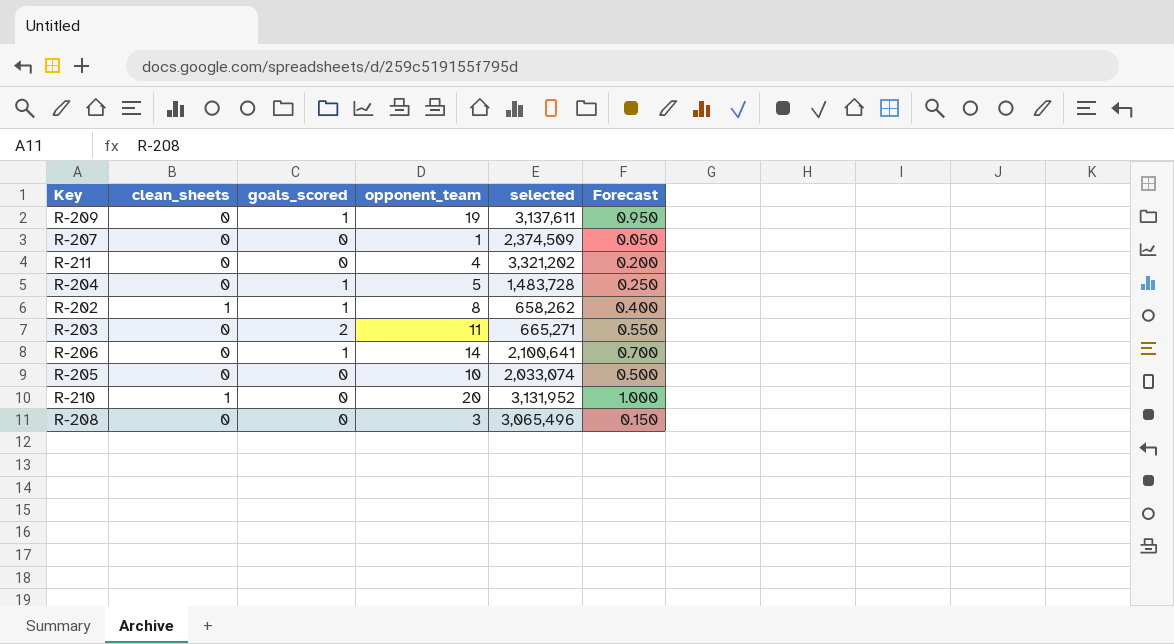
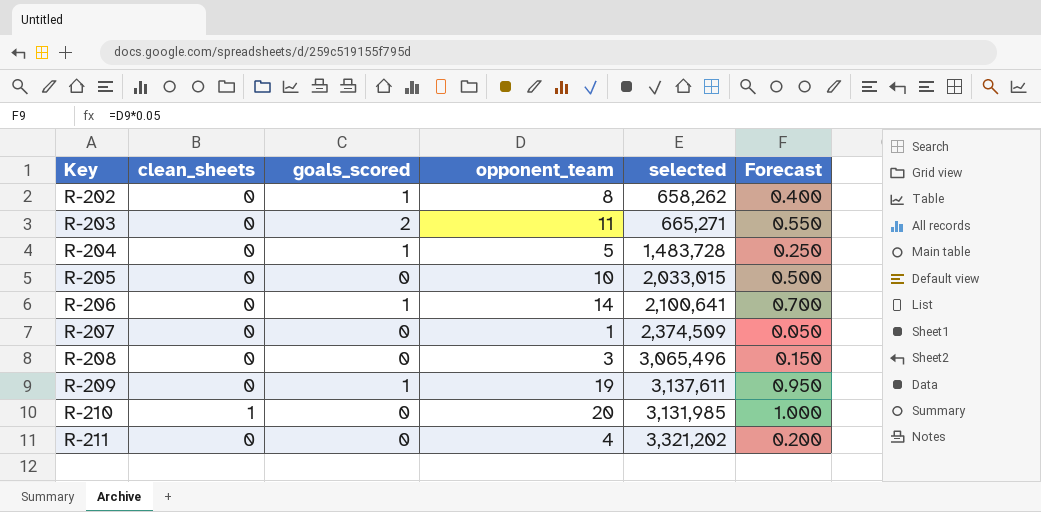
row order: none -> Key ascending
R-202 | clean_sheets: 1 -> 0
R-205 | selected: 2,033,074 -> 2,033,015
R-210 | selected: 3,131,952 -> 3,131,985

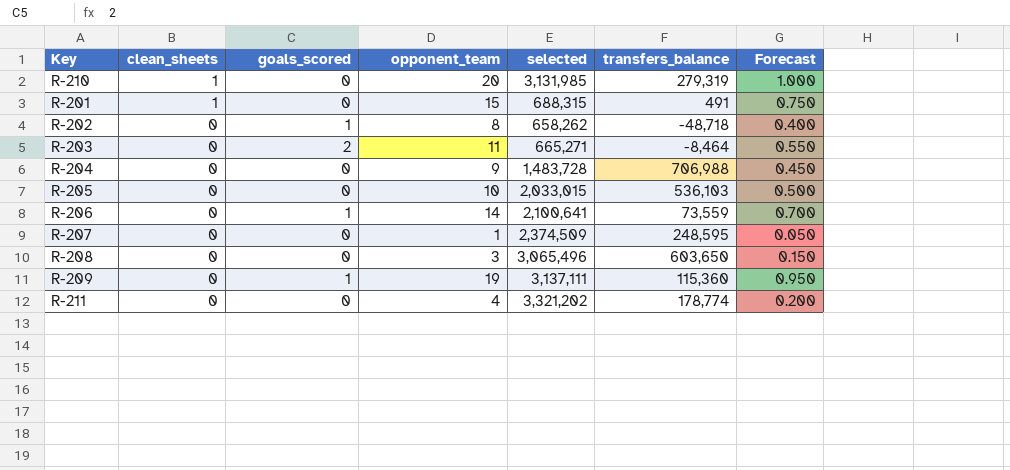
row order: Key ascending -> clean_sheets descending
column transfers_balance | position: none -> 6
row R-201: none -> 1 | 0 | 15 | 688,315 | 491 | 0.750
R-204 | goals_scored: 1 -> 0
R-204 | opponent_team: 5 -> 9
R-204 | Forecast: 0.250 -> 0.450
R-209 | selected: 3,137,611 -> 3,137,111

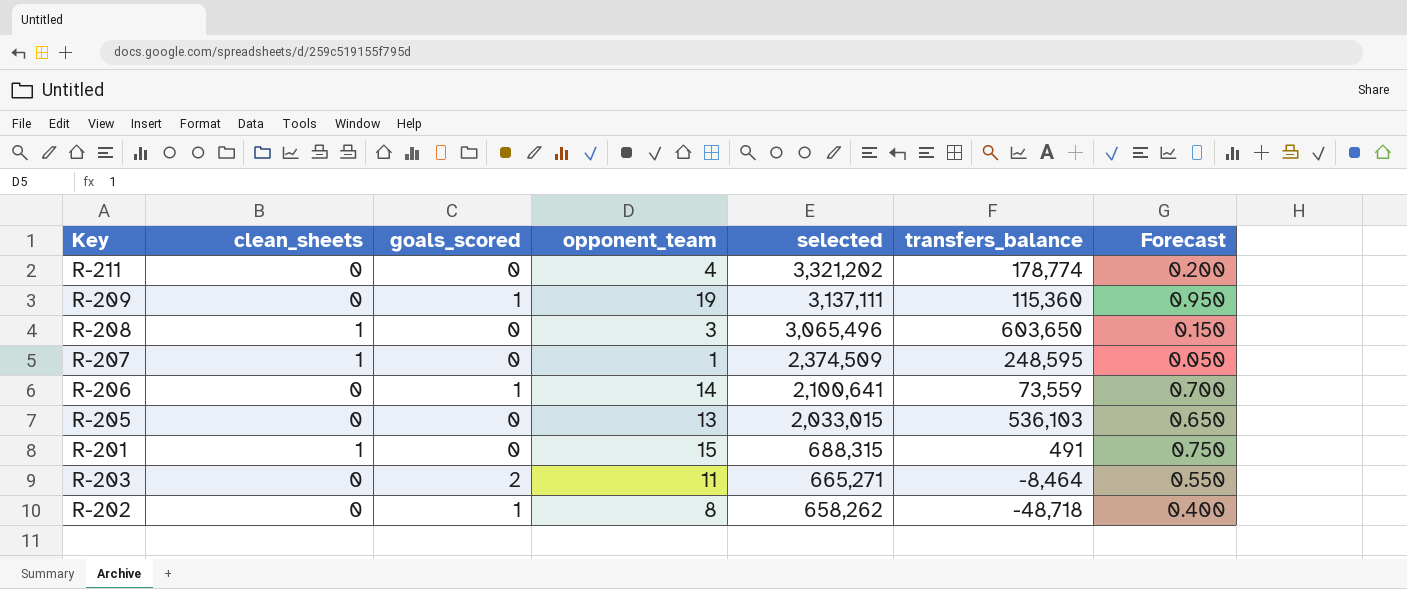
row order: clean_sheets descending -> selected descending
row R-210: 1 | 0 | 20 | 3,131,985 | 279,319 | 1.000 -> none
row R-204: 0 | 0 | 9 | 1,483,728 | 706,988 | 0.450 -> none
R-208 | clean_sheets: 0 -> 1
R-207 | clean_sheets: 0 -> 1
R-205 | opponent_team: 10 -> 13
R-205 | Forecast: 0.500 -> 0.650

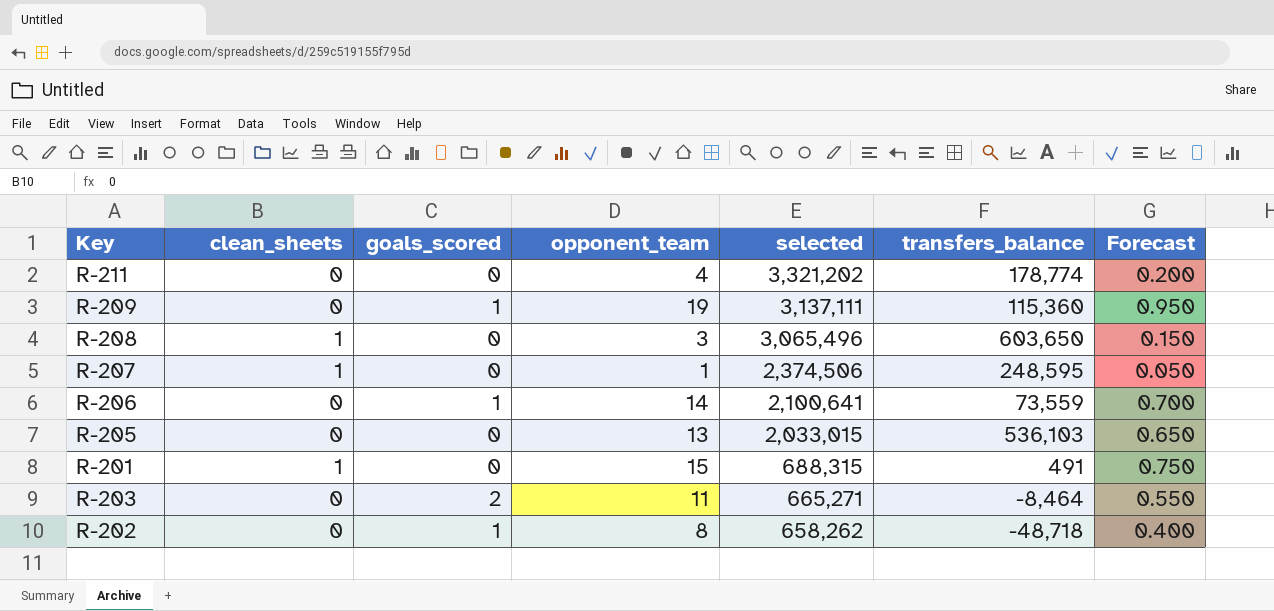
R-207 | selected: 2,374,509 -> 2,374,506

